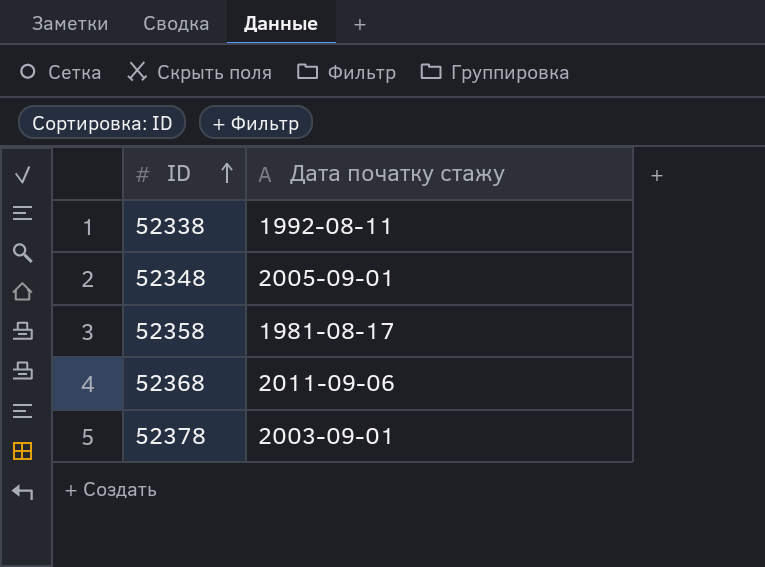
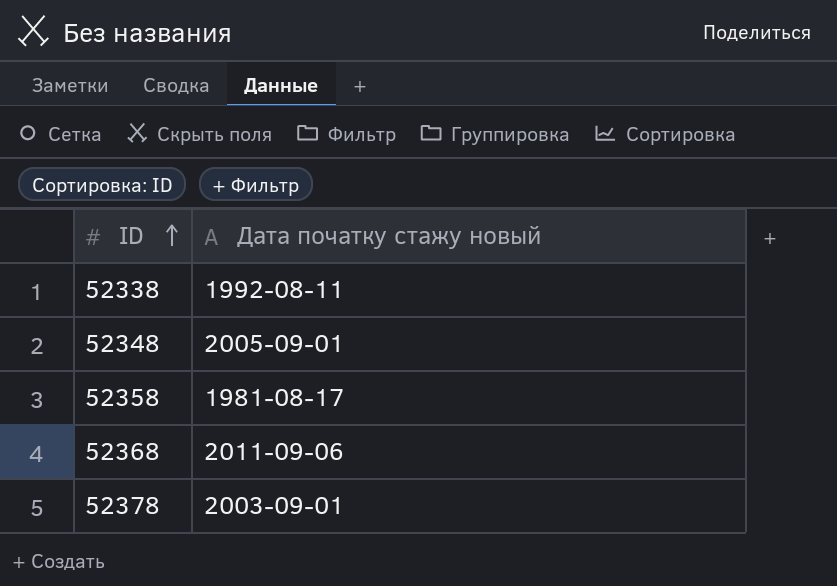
column name: Дата початку стажу -> Дата початку стажу новый

